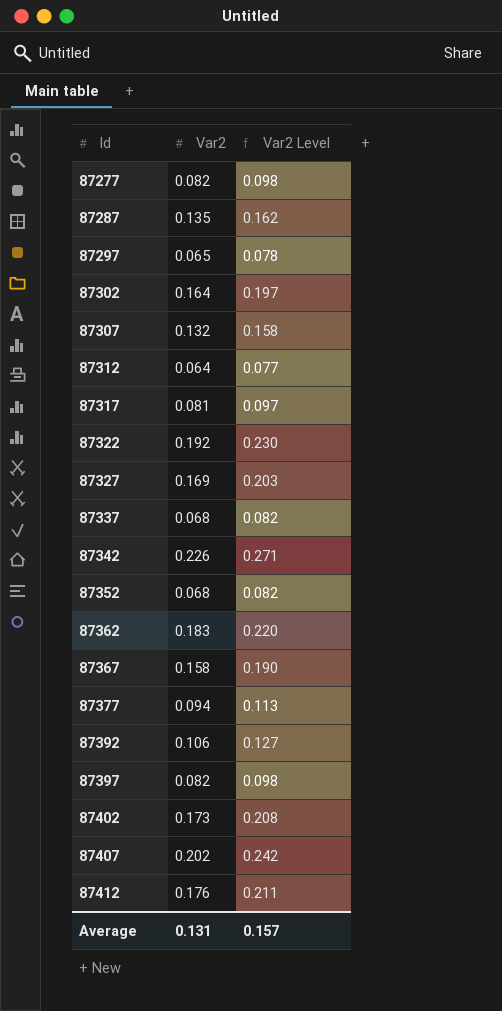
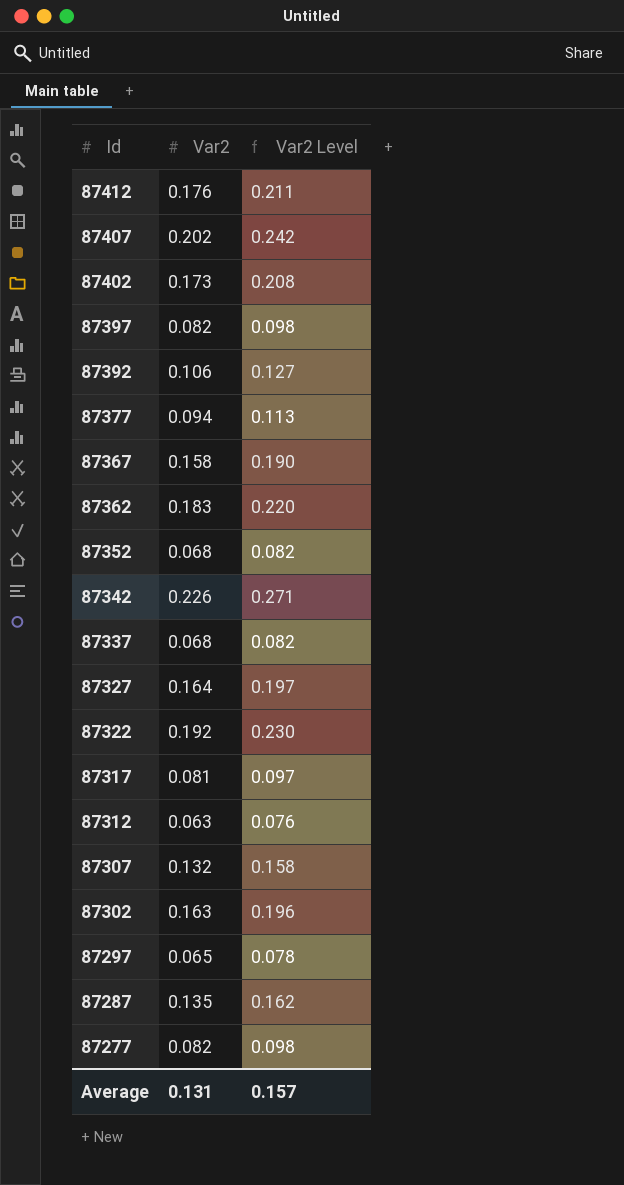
row order: Id ascending -> Id descending
87327 | Var2: 0.169 -> 0.164
87327 | Var2 Level: 0.203 -> 0.197
87312 | Var2: 0.064 -> 0.063
87312 | Var2 Level: 0.077 -> 0.076
87302 | Var2: 0.164 -> 0.163
87302 | Var2 Level: 0.197 -> 0.196

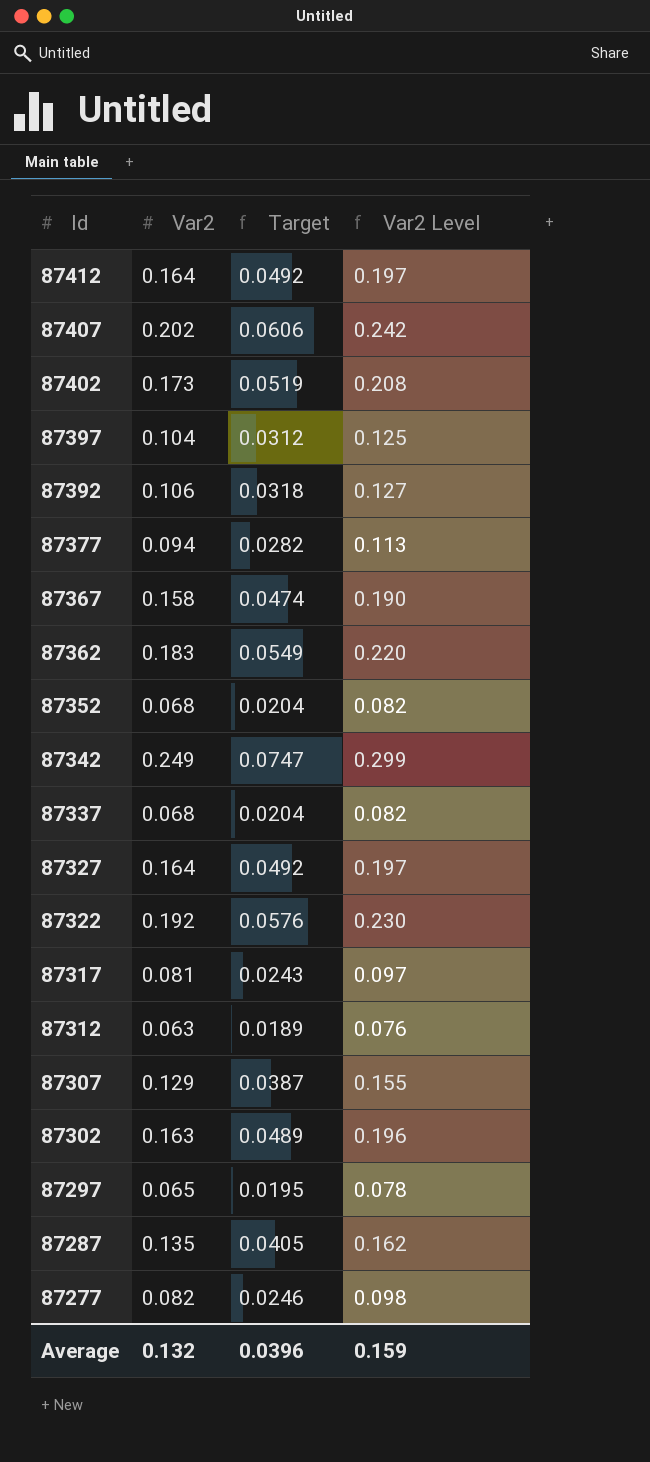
column Target | formula: none -> [Var2] * 0.3
87412 | Var2: 0.176 -> 0.164
87412 | Var2 Level: 0.211 -> 0.197
87397 | Var2: 0.082 -> 0.104
87397 | Var2 Level: 0.098 -> 0.125
87342 | Var2: 0.226 -> 0.249
87342 | Var2 Level: 0.271 -> 0.299
87307 | Var2: 0.132 -> 0.129
87307 | Var2 Level: 0.158 -> 0.155
Average | Var2: 0.131 -> 0.132
Average | Var2 Level: 0.157 -> 0.159

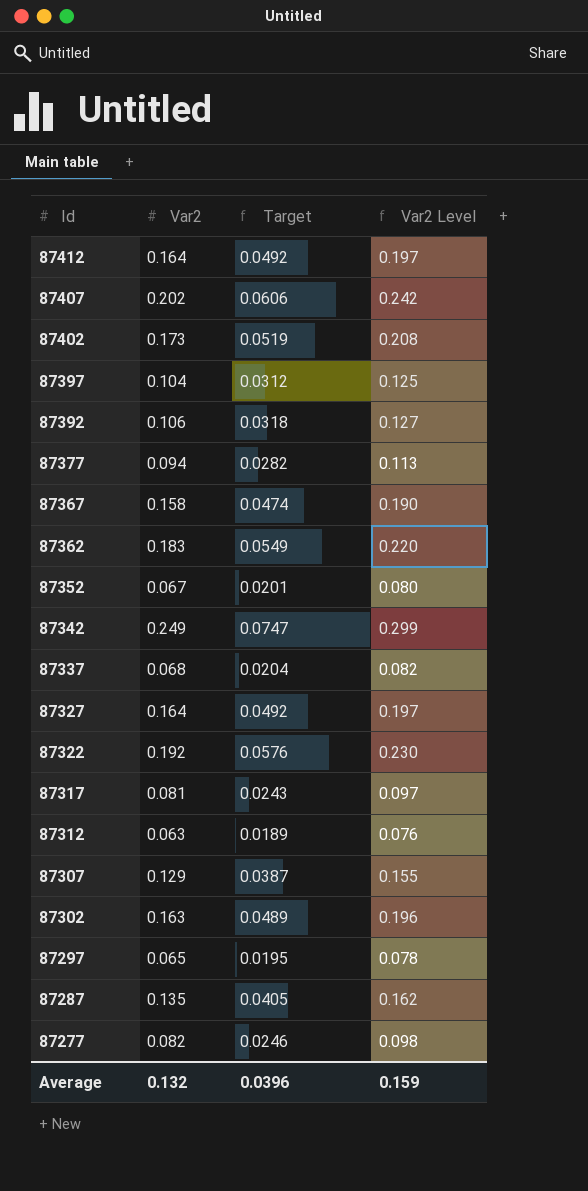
87352 | Var2: 0.068 -> 0.067
87352 | Target: 0.0204 -> 0.0201
87352 | Var2 Level: 0.082 -> 0.080

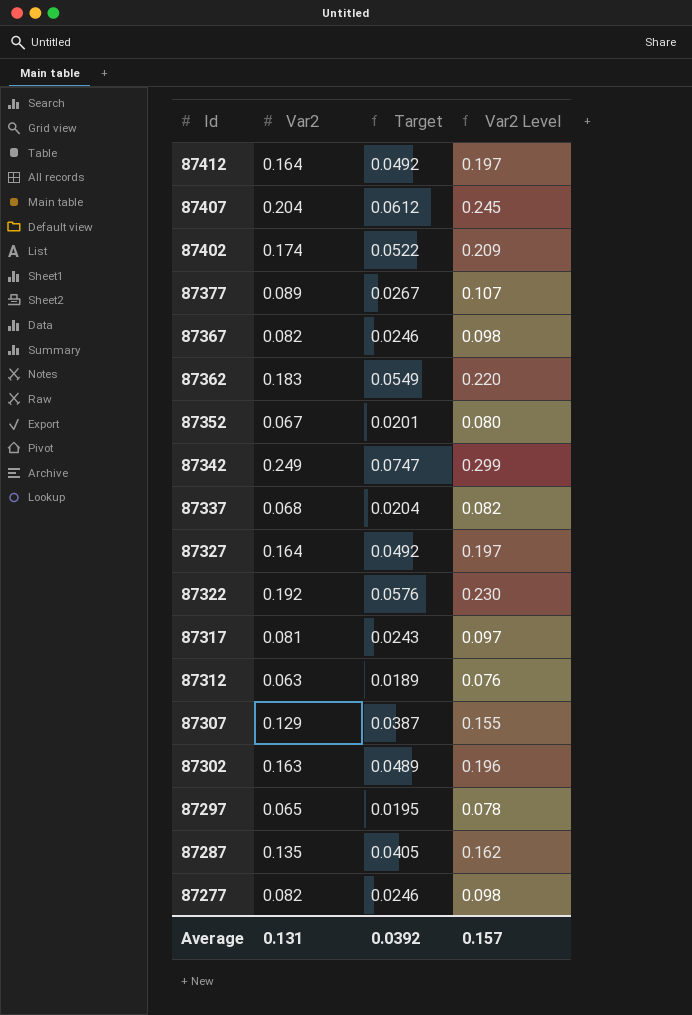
row 87397: 0.104 | 0.0312 | 0.125 -> none
row 87392: 0.106 | 0.0318 | 0.127 -> none
87407 | Var2: 0.202 -> 0.204
87407 | Target: 0.0606 -> 0.0612
87407 | Var2 Level: 0.242 -> 0.245
87402 | Var2: 0.173 -> 0.174
87402 | Target: 0.0519 -> 0.0522
87402 | Var2 Level: 0.208 -> 0.209
87377 | Var2: 0.094 -> 0.089
87377 | Target: 0.0282 -> 0.0267
87377 | Var2 Level: 0.113 -> 0.107
87367 | Var2: 0.158 -> 0.082
87367 | Target: 0.0474 -> 0.0246
87367 | Var2 Level: 0.190 -> 0.098
Average | Var2: 0.132 -> 0.131
Average | Target: 0.0396 -> 0.0392
Average | Var2 Level: 0.159 -> 0.157

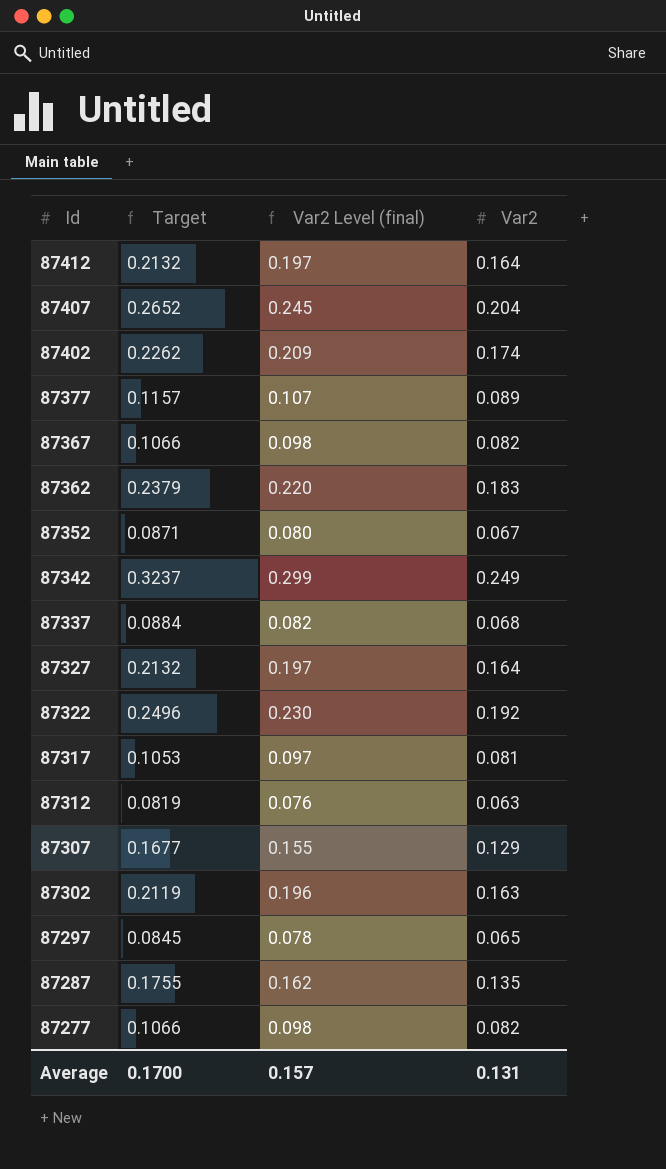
column Target | formula: [Var2] * 0.3 -> [Var2] * 1.3
column name: Var2 Level -> Var2 Level (final)
column Var2 | position: 2 -> 4
Average | Target: 0.0392 -> 0.1700

